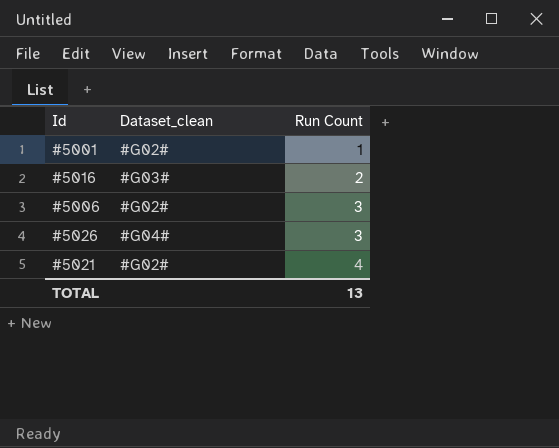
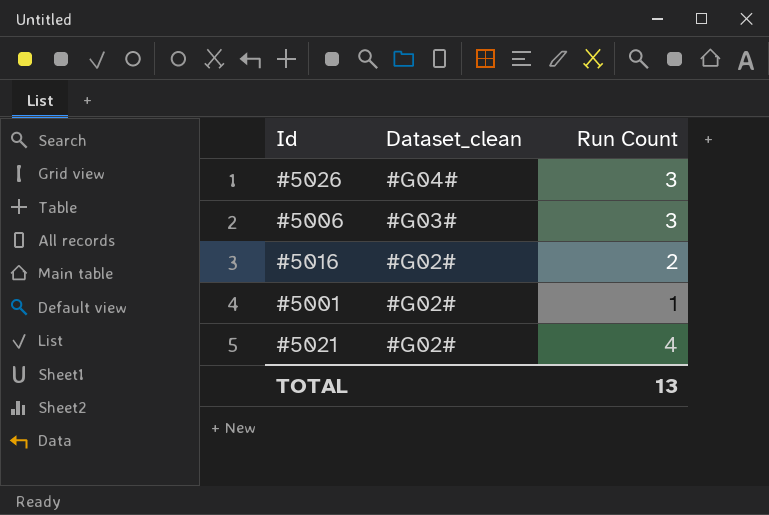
row order: Run Count ascending -> Dataset_clean descending
#5006 | Dataset_clean: #G02# -> #G03#
#5016 | Dataset_clean: #G03# -> #G02#

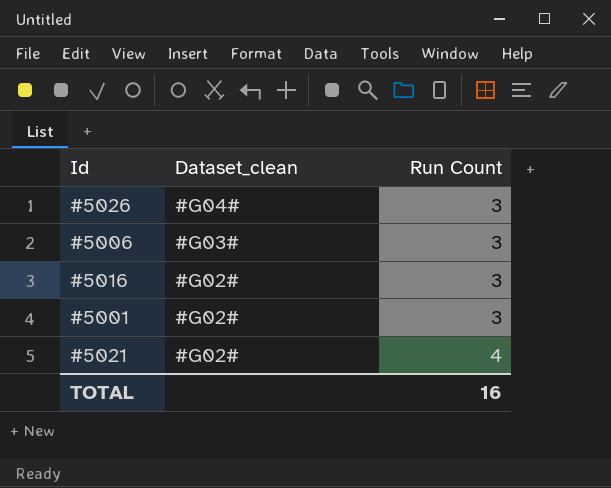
#5016 | Run Count: 2 -> 3
#5001 | Run Count: 1 -> 3
TOTAL | Run Count: 13 -> 16

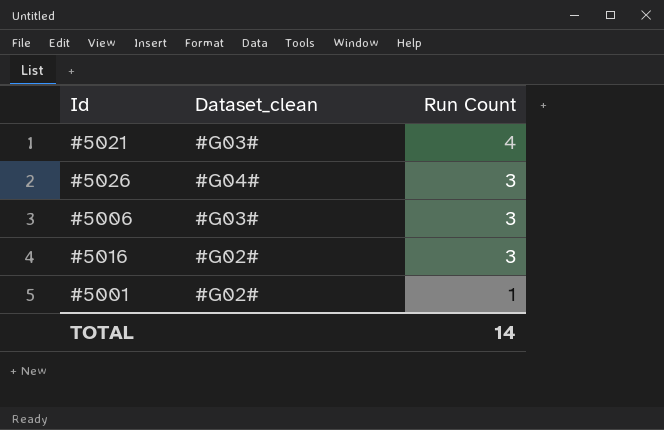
row order: Dataset_clean descending -> Run Count descending
#5021 | Dataset_clean: #G02# -> #G03#
#5001 | Run Count: 3 -> 1
TOTAL | Run Count: 16 -> 14

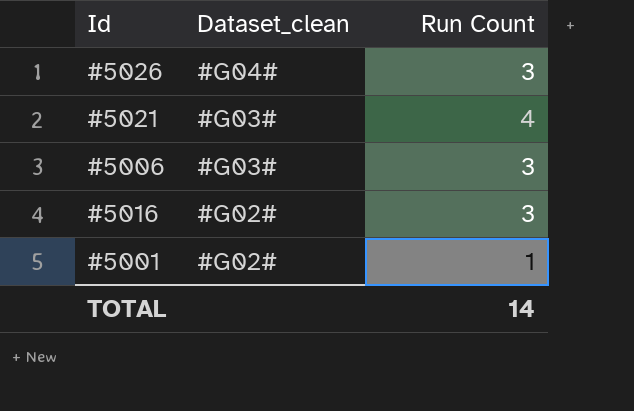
row order: Run Count descending -> Dataset_clean descending

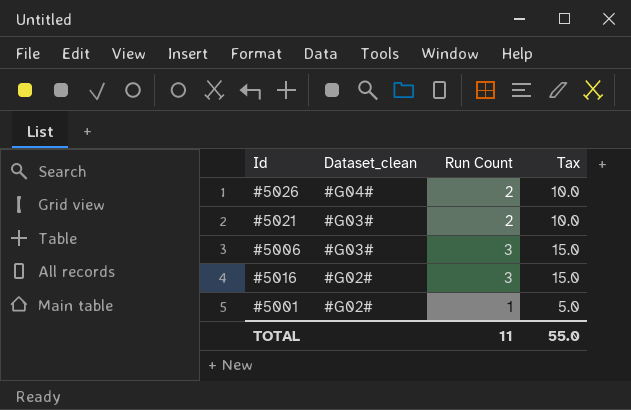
column Tax | formula: none -> [Run Count] * 5
#5026 | Run Count: 3 -> 2
#5021 | Run Count: 4 -> 2
TOTAL | Run Count: 14 -> 11

